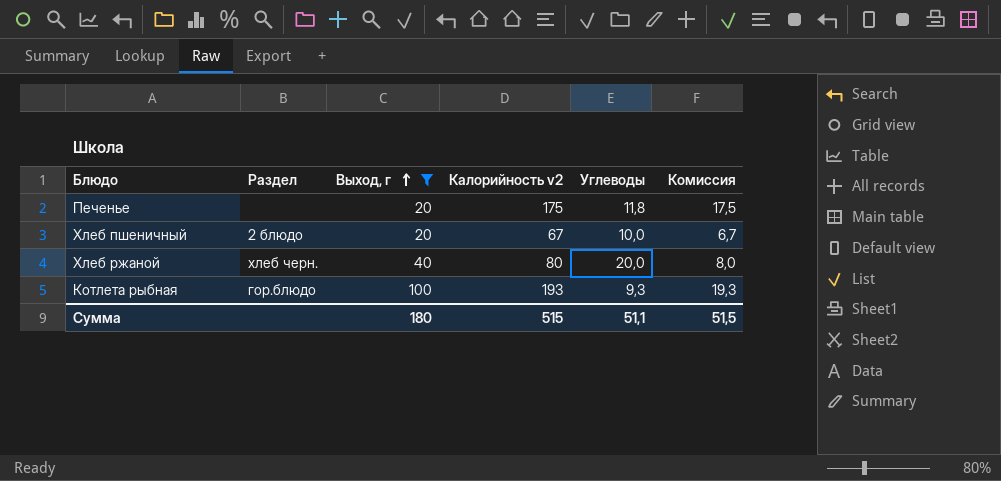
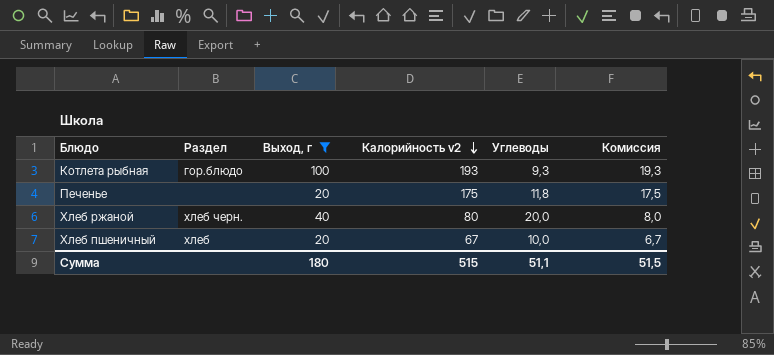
row order: Выход, г ascending -> Калорийность v2 descending
Хлеб пшеничный | Раздел: 2 блюдо -> хлеб

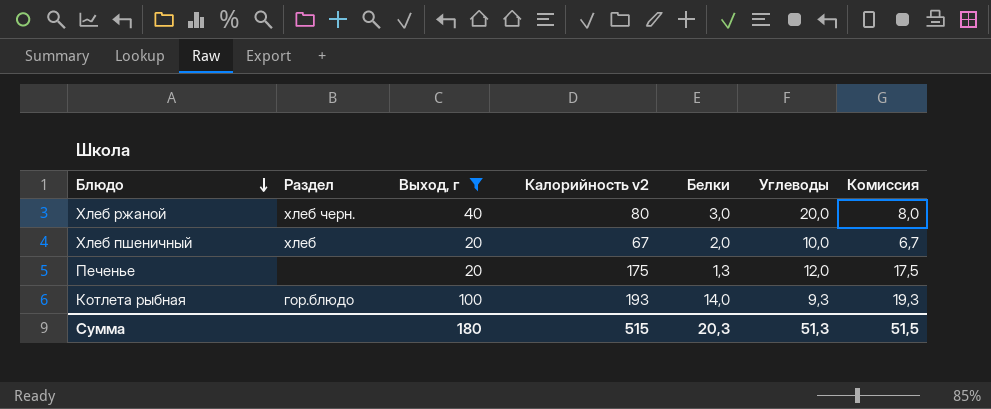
row order: Калорийность v2 descending -> Блюдо descending
column Белки | position: none -> 5
Печенье | Углеводы: 11,8 -> 12,0
Сумма | Углеводы: 51,1 -> 51,3

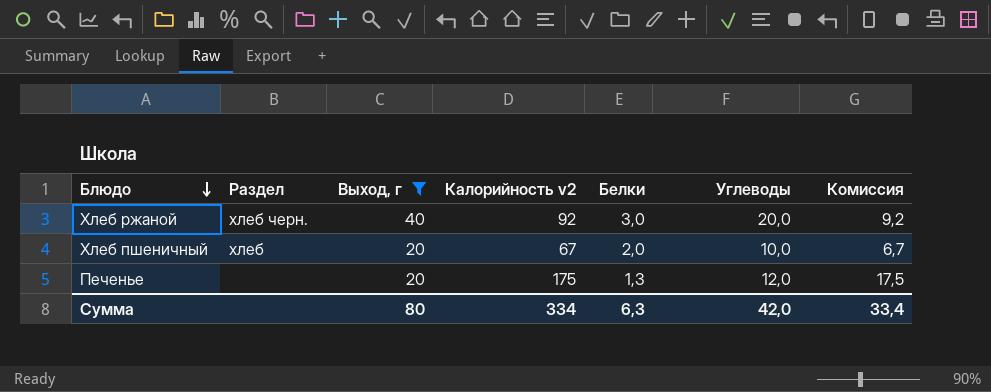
row Котлета рыбная: гор.блюдо | 100 | 193 | 14,0 | 9,3 | 19,3 -> none
Хлеб ржаной | Калорийность v2: 80 -> 92
Хлеб ржаной | Комиссия: 8,0 -> 9,2
Сумма | Выход, г: 180 -> 80
Сумма | Калорийность v2: 515 -> 334
Сумма | Белки: 20,3 -> 6,3
Сумма | Углеводы: 51,3 -> 42,0
Сумма | Комиссия: 51,5 -> 33,4

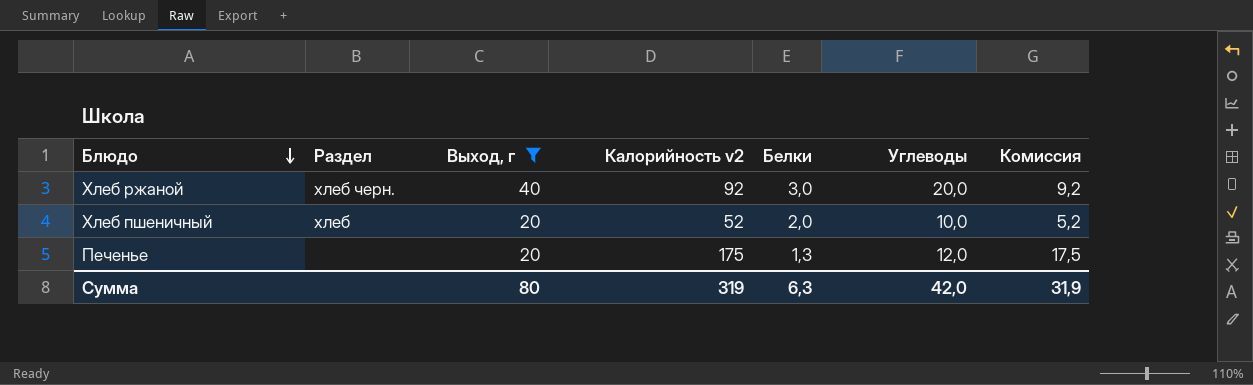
Хлеб пшеничный | Калорийность v2: 67 -> 52
Хлеб пшеничный | Комиссия: 6,7 -> 5,2
Сумма | Калорийность v2: 334 -> 319
Сумма | Комиссия: 33,4 -> 31,9

